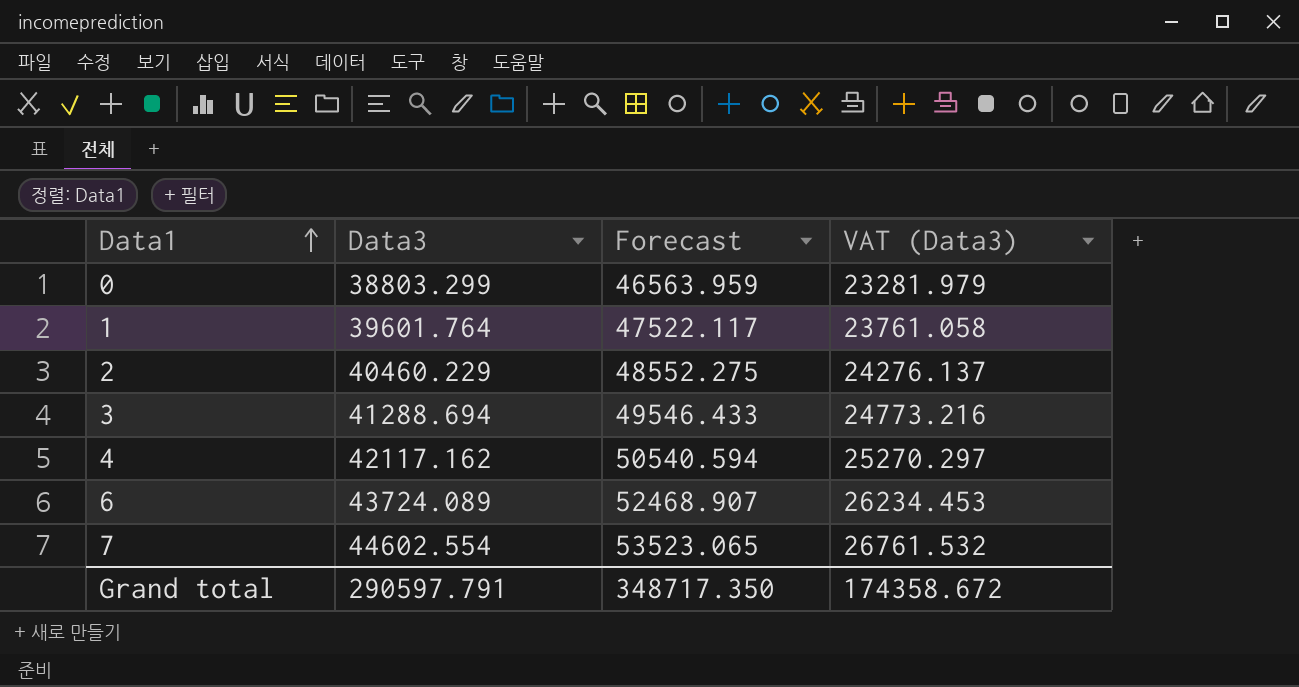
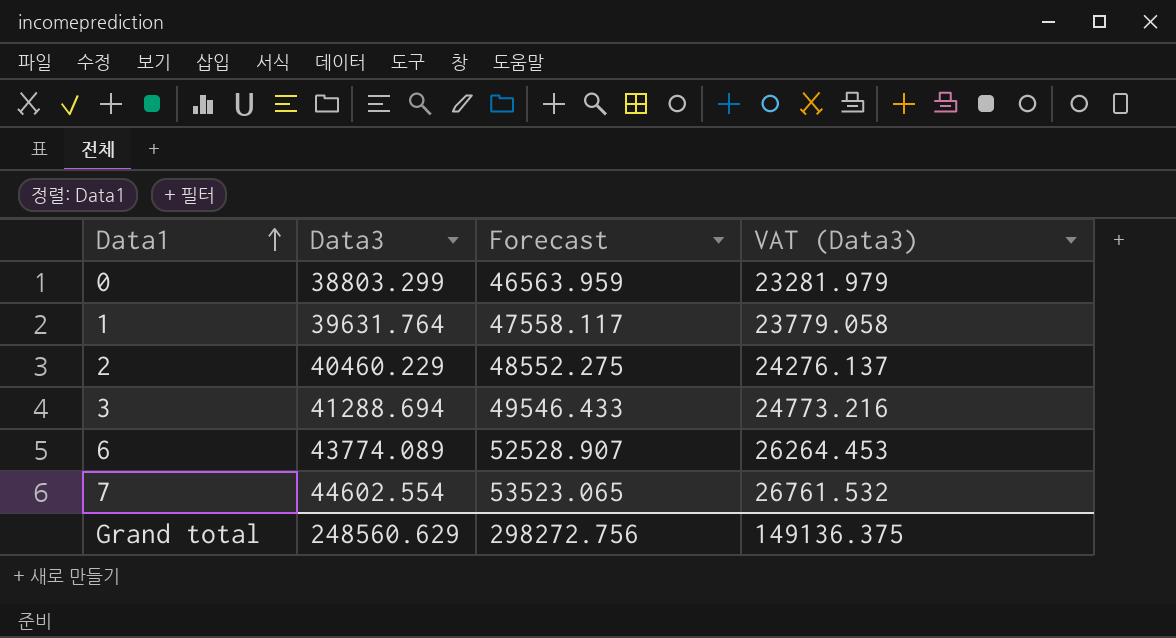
row 4: 42117.162 | 50540.594 | 25270.297 -> none
1 | Data3: 39601.764 -> 39631.764
1 | Forecast: 47522.117 -> 47558.117
1 | VAT (Data3): 23761.058 -> 23779.058
6 | Data3: 43724.089 -> 43774.089
6 | Forecast: 52468.907 -> 52528.907
6 | VAT (Data3): 26234.453 -> 26264.453
Grand total | Data3: 290597.791 -> 248560.629
Grand total | Forecast: 348717.350 -> 298272.756
Grand total | VAT (Data3): 174358.672 -> 149136.375

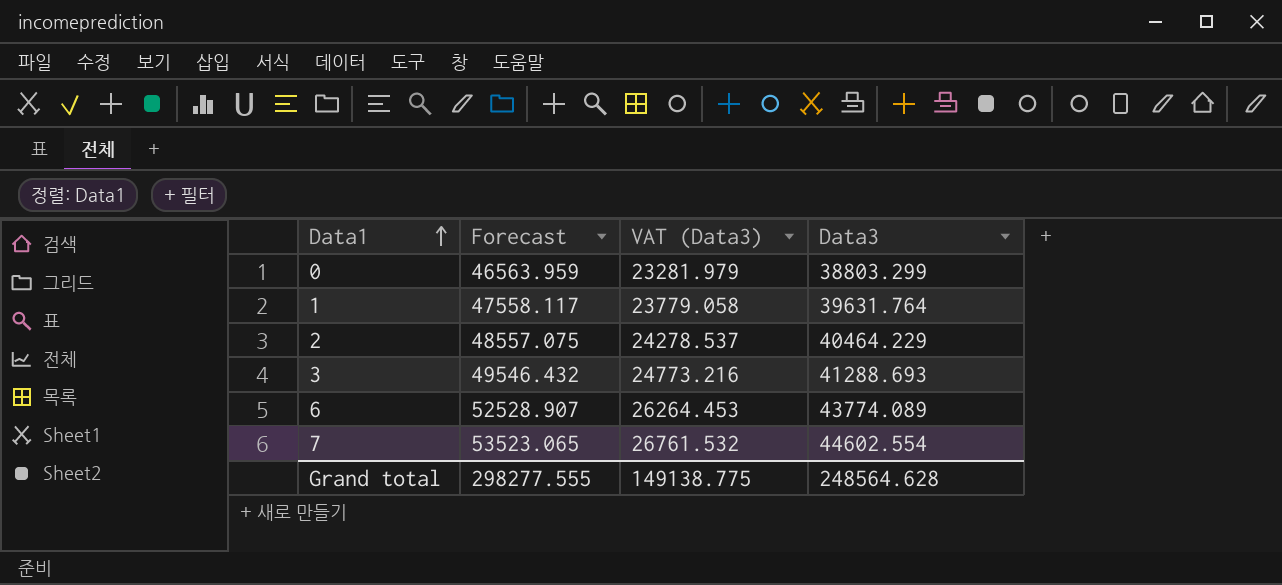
column Data3 | position: 2 -> 4
2 | Forecast: 48552.275 -> 48557.075
2 | VAT (Data3): 24276.137 -> 24278.537
2 | Data3: 40460.229 -> 40464.229
3 | Forecast: 49546.433 -> 49546.432
3 | Data3: 41288.694 -> 41288.693
Grand total | Forecast: 298272.756 -> 298277.555
Grand total | VAT (Data3): 149136.375 -> 149138.775
Grand total | Data3: 248560.629 -> 248564.628

